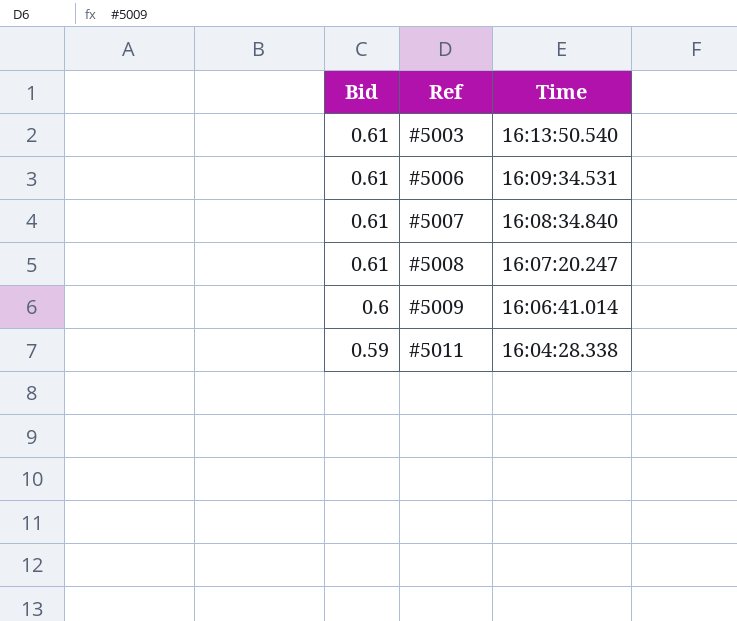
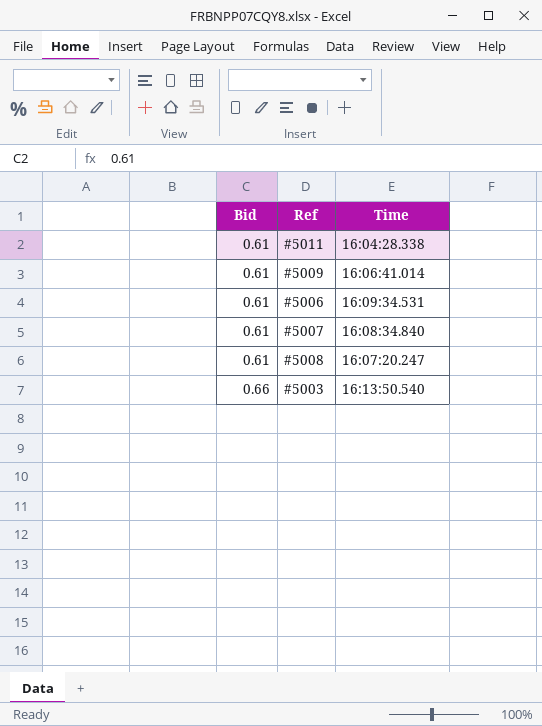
row order: Bid descending -> Bid ascending
#5011 | Bid: 0.59 -> 0.61
#5009 | Bid: 0.6 -> 0.61
#5003 | Bid: 0.61 -> 0.66

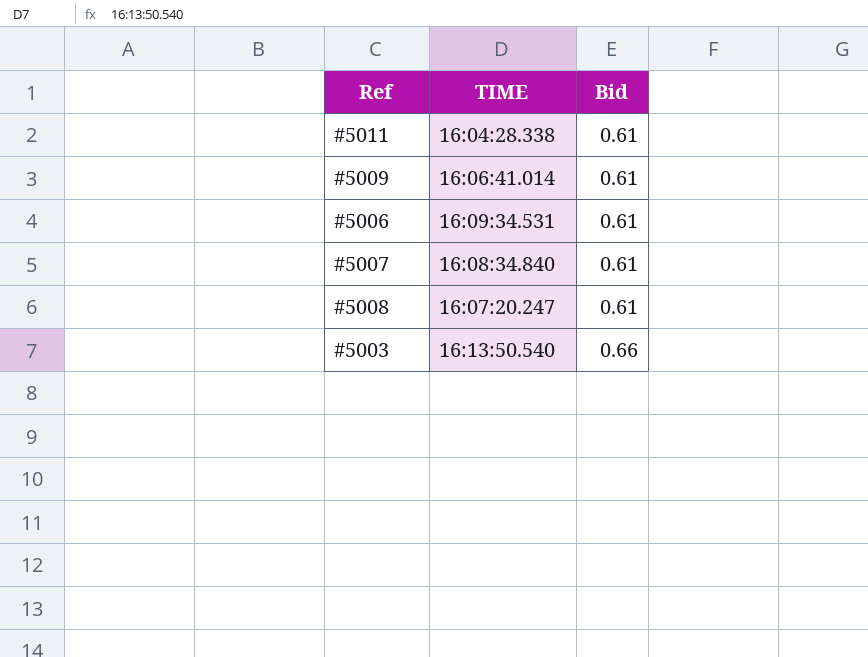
column name: Time -> TIME
column Bid | position: 1 -> 3

